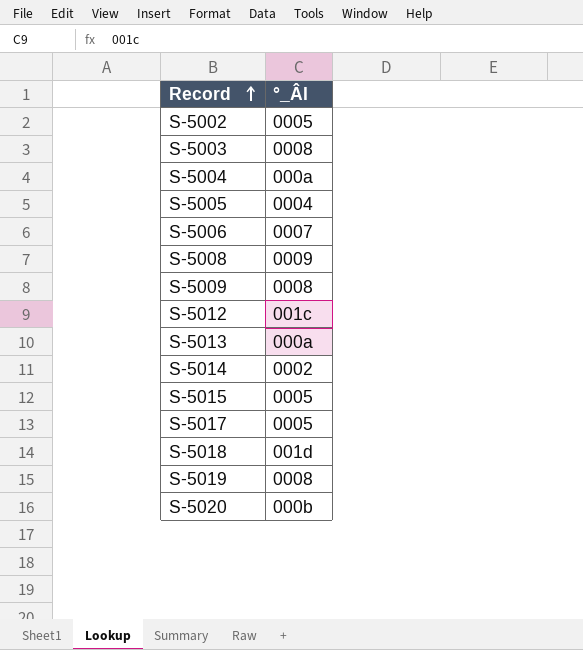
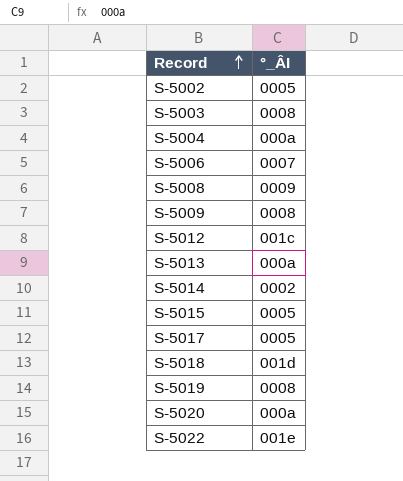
row S-5005: 0004 -> none
S-5020 | °_ÂI: 000b -> 000a
row S-5022: none -> 001e

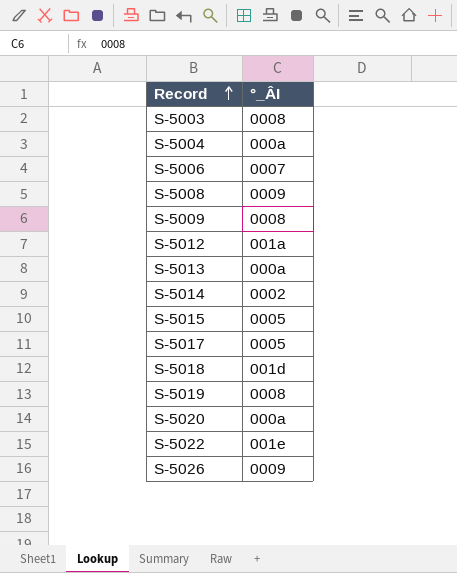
row S-5002: 0005 -> none
S-5012 | °_ÂI: 001c -> 001a
row S-5026: none -> 0009

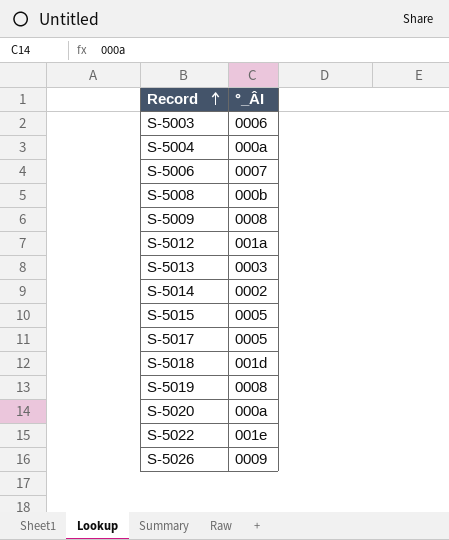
S-5003 | °_ÂI: 0008 -> 0006
S-5008 | °_ÂI: 0009 -> 000b
S-5013 | °_ÂI: 000a -> 0003

